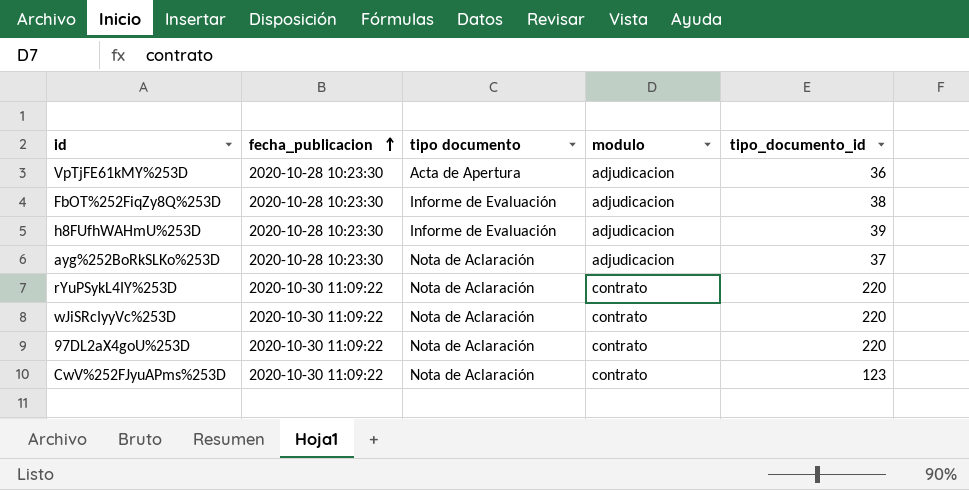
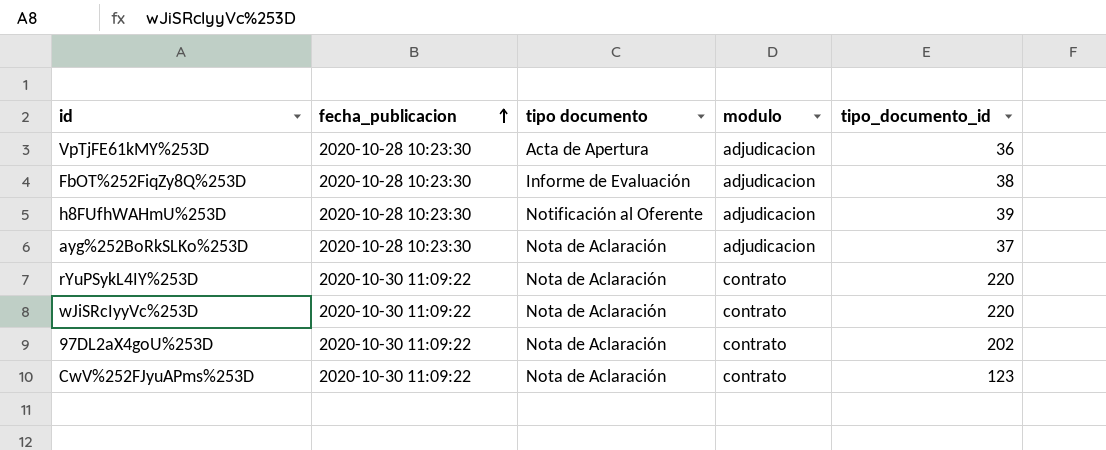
h8FUfhWAHmU%253D | tipo documento: Informe de Evaluación -> Notificación al Oferente
97DL2aX4goU%253D | tipo_documento_id: 220 -> 202

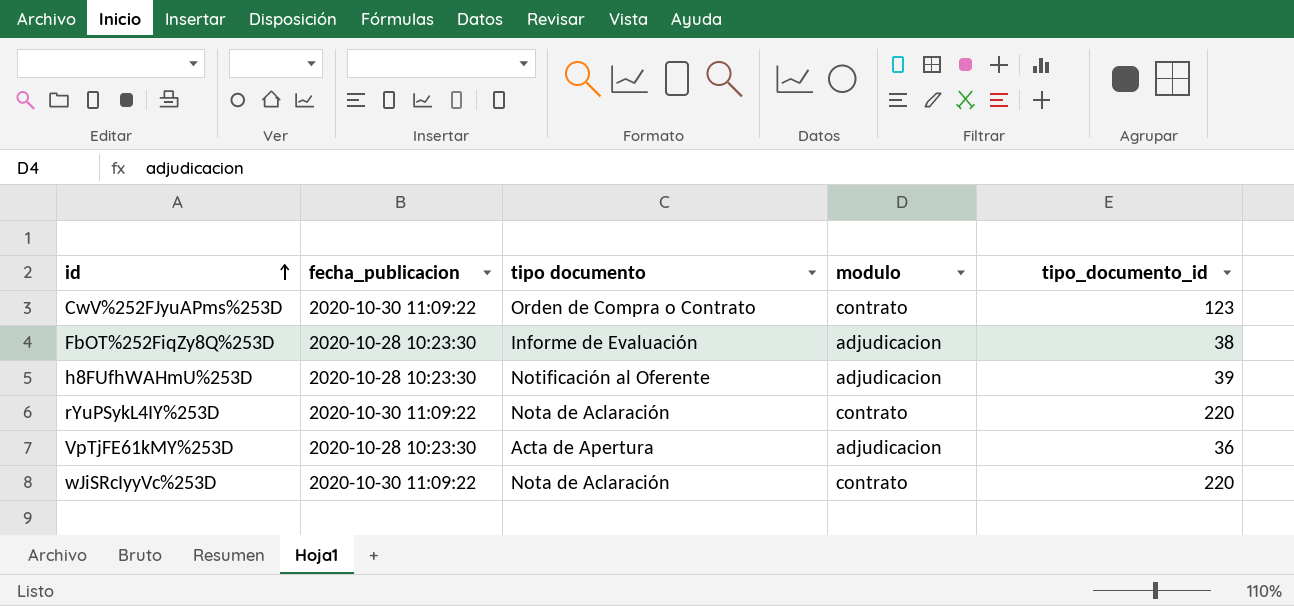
row order: fecha_publicacion ascending -> id ascending
row ayg%252BoRkSLKo%253D: 2020-10-28 10:23:30 | Nota de Aclaración | adjudicacion | 37 -> none
row 97DL2aX4goU%253D: 2020-10-30 11:09:22 | Nota de Aclaración | contrato | 202 -> none
CwV%252FJyuAPms%253D | tipo documento: Nota de Aclaración -> Orden de Compra o Contrato

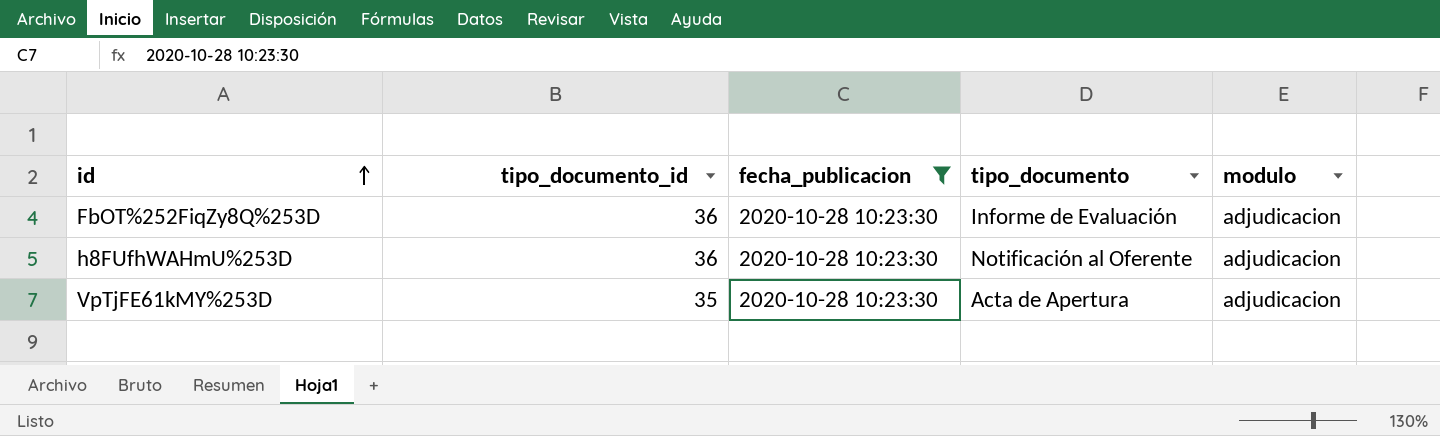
filter: none -> fecha_publicacion = 2020-10-28 10:23:30
column tipo_documento_id | position: 5 -> 2
column name: tipo documento -> tipo_documento
FbOT%252FiqZy8Q%253D | tipo_documento_id: 38 -> 36
h8FUfhWAHmU%253D | tipo_documento_id: 39 -> 36
VpTjFE61kMY%253D | tipo_documento_id: 36 -> 35

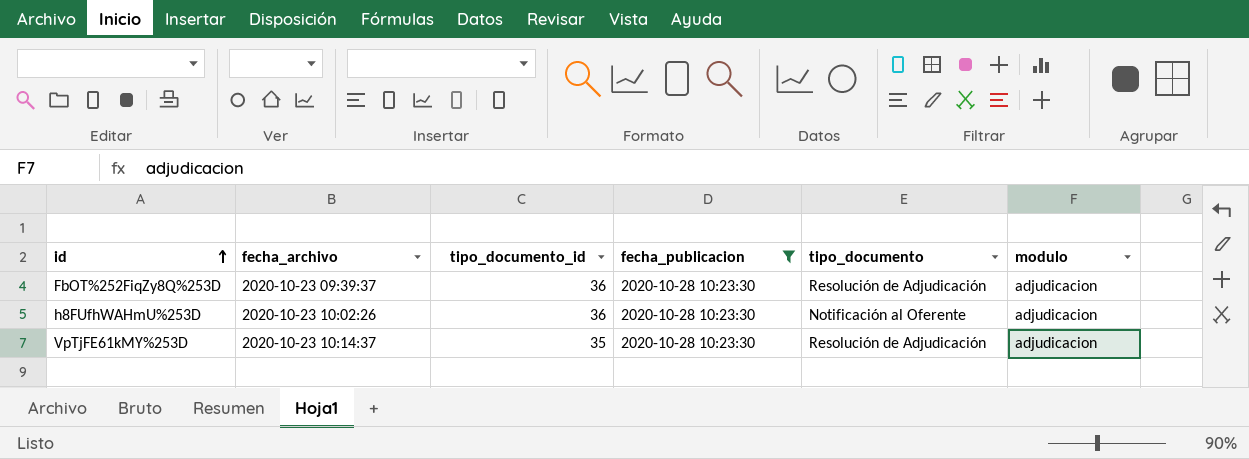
column fecha_archivo | position: none -> 2
FbOT%252FiqZy8Q%253D | tipo_documento: Informe de Evaluación -> Resolución de Adjudicación
VpTjFE61kMY%253D | tipo_documento: Acta de Apertura -> Resolución de Adjudicación

